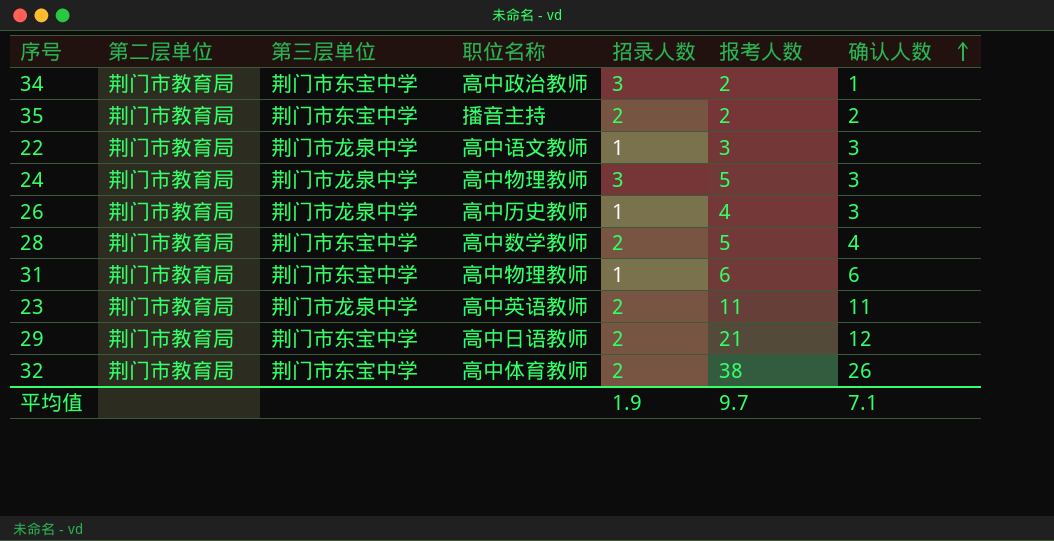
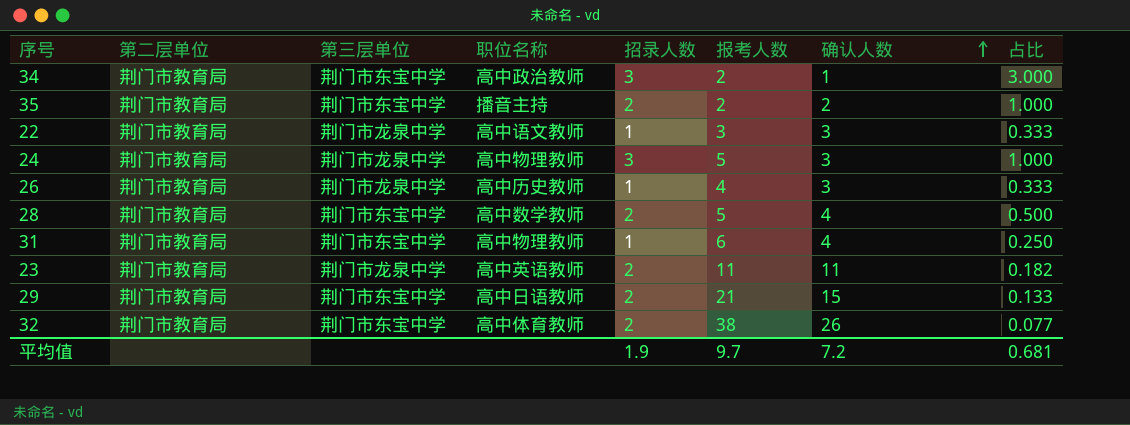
column 占比 | formula: none -> [招录人数] / [确认人数]
31 | 确认人数: 6 -> 4
29 | 确认人数: 12 -> 15
平均值 | 确认人数: 7.1 -> 7.2

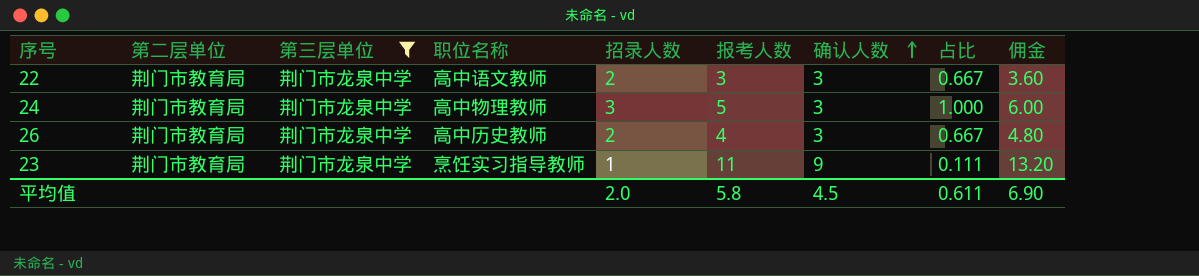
filter: none -> 第三层单位 = 荆门市龙泉中学
column 佣金 | formula: none -> [报考人数] * 1.2
22 | 招录人数: 1 -> 2
22 | 占比: 0.333 -> 0.667
26 | 招录人数: 1 -> 2
26 | 占比: 0.333 -> 0.667
23 | 职位名称: 高中英语教师 -> 烹饪实习指导教师
23 | 招录人数: 2 -> 1
23 | 确认人数: 11 -> 9
23 | 占比: 0.182 -> 0.111
平均值 | 招录人数: 1.9 -> 2.0
平均值 | 报考人数: 9.7 -> 5.8
平均值 | 确认人数: 7.2 -> 4.5
平均值 | 占比: 0.681 -> 0.611

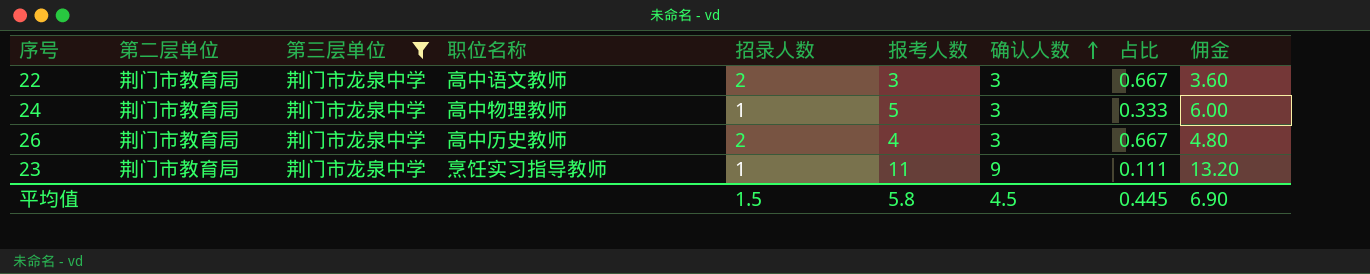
24 | 招录人数: 3 -> 1
24 | 占比: 1.000 -> 0.333
平均值 | 招录人数: 2.0 -> 1.5
平均值 | 占比: 0.611 -> 0.445

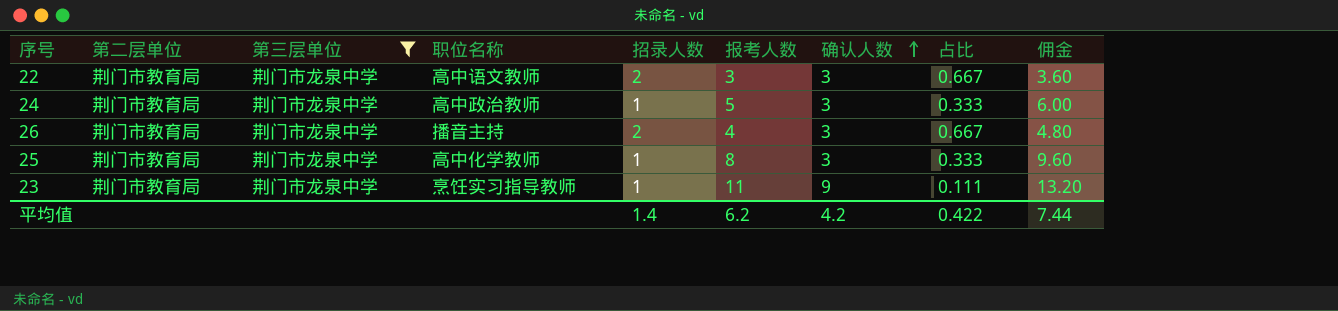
24 | 职位名称: 高中物理教师 -> 高中政治教师
26 | 职位名称: 高中历史教师 -> 播音主持
row 25: none -> 荆门市教育局 | 荆门市龙泉中学 | 高中化学教师 | 1 | 8 | 3 | 0.333 | 9.60
平均值 | 招录人数: 1.5 -> 1.4
平均值 | 报考人数: 5.8 -> 6.2
平均值 | 确认人数: 4.5 -> 4.2
平均值 | 占比: 0.445 -> 0.422
平均值 | 佣金: 6.90 -> 7.44

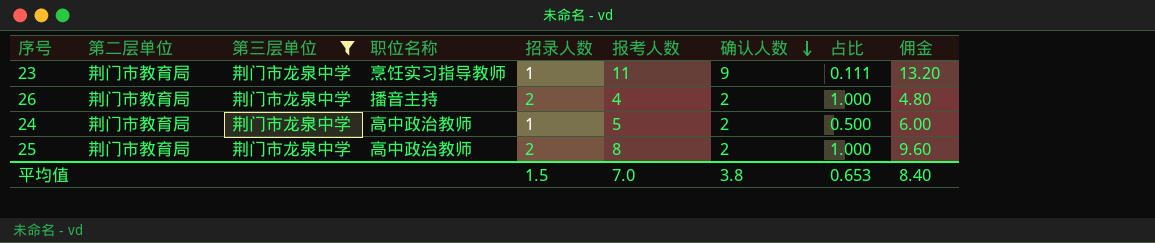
row order: 确认人数 ascending -> 确认人数 descending
row 22: 荆门市教育局 | 荆门市龙泉中学 | 高中语文教师 | 2 | 3 | 3 | 0.667 | 3.60 -> none
26 | 确认人数: 3 -> 2
26 | 占比: 0.667 -> 1.000
24 | 确认人数: 3 -> 2
24 | 占比: 0.333 -> 0.500
25 | 职位名称: 高中化学教师 -> 高中政治教师
25 | 招录人数: 1 -> 2
25 | 确认人数: 3 -> 2
25 | 占比: 0.333 -> 1.000
平均值 | 招录人数: 1.4 -> 1.5
平均值 | 报考人数: 6.2 -> 7.0
平均值 | 确认人数: 4.2 -> 3.8
平均值 | 占比: 0.422 -> 0.653
平均值 | 佣金: 7.44 -> 8.40

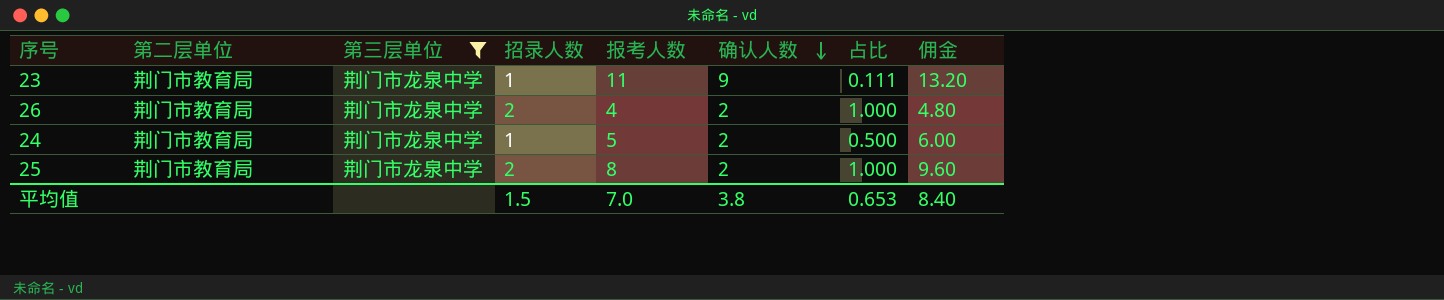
column 职位名称 | position: 4 -> none

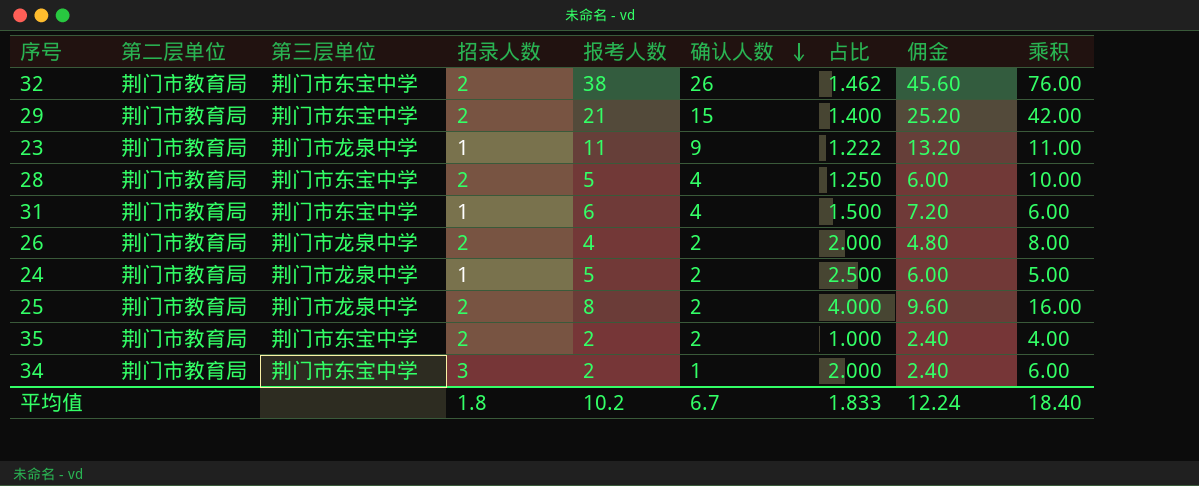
filter: 第三层单位 = 荆门市龙泉中学 -> none
column 占比 | formula: [招录人数] / [确认人数] -> [报考人数] / [确认人数]
column 乘积 | formula: none -> [招录人数] * [报考人数]
平均值 | 招录人数: 1.5 -> 1.8
平均值 | 报考人数: 7.0 -> 10.2
平均值 | 确认人数: 3.8 -> 6.7
平均值 | 占比: 0.653 -> 1.833
平均值 | 佣金: 8.40 -> 12.24

